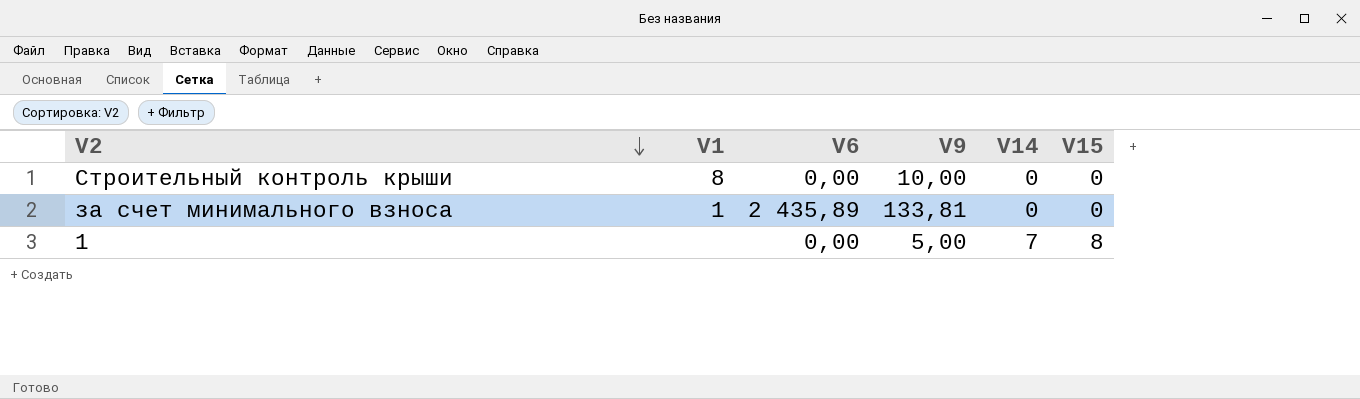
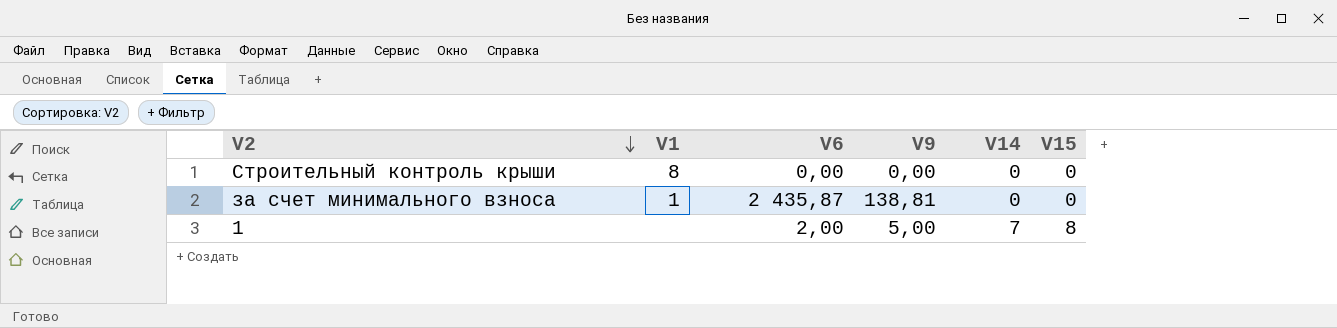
Строительный контроль крыши | V9: 10,00 -> 0,00
за счет минимального взноса | V6: 2 435,89 -> 2 435,87
за счет минимального взноса | V9: 133,81 -> 138,81
1 | V6: 0,00 -> 2,00

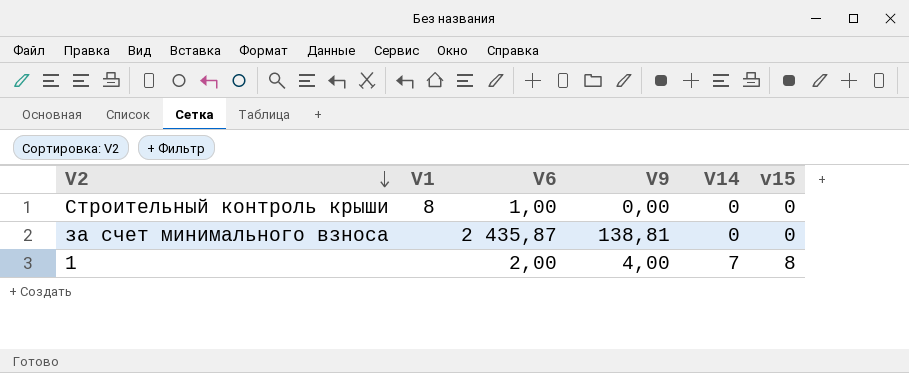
column name: V15 -> v15
Строительный контроль крыши | V6: 0,00 -> 1,00
за счет минимального взноса | V1: 1 -> none
1 | V9: 5,00 -> 4,00

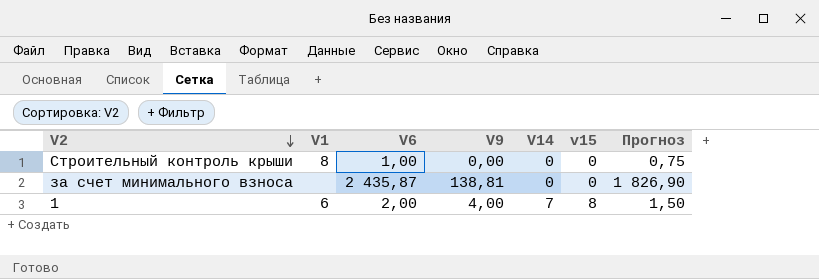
column Прогноз | formula: none -> [V6] * 0,75
1 | V1: none -> 6

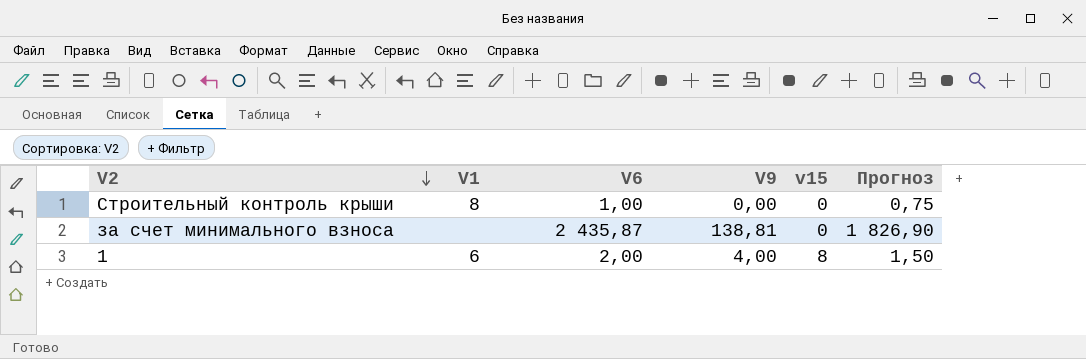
column V14 | position: 5 -> none

